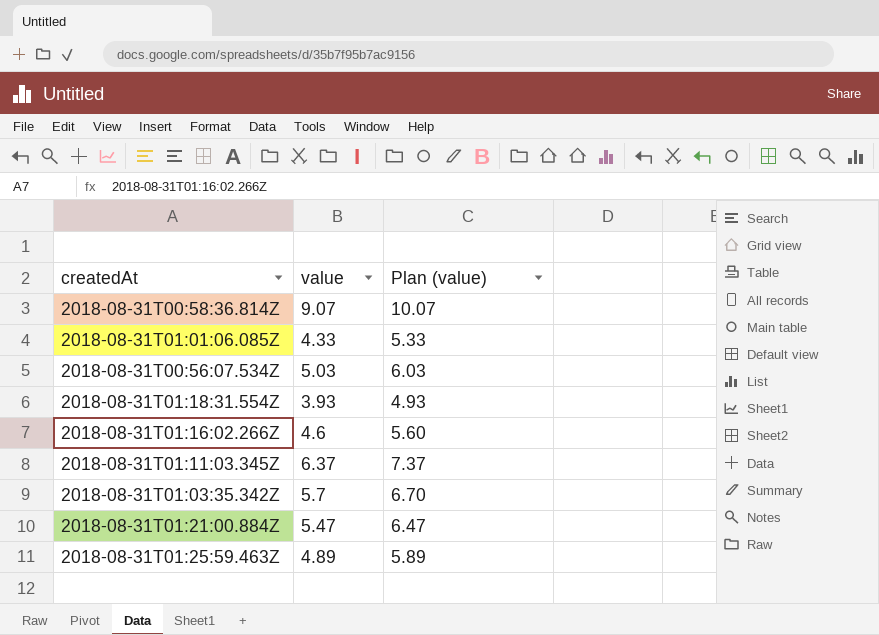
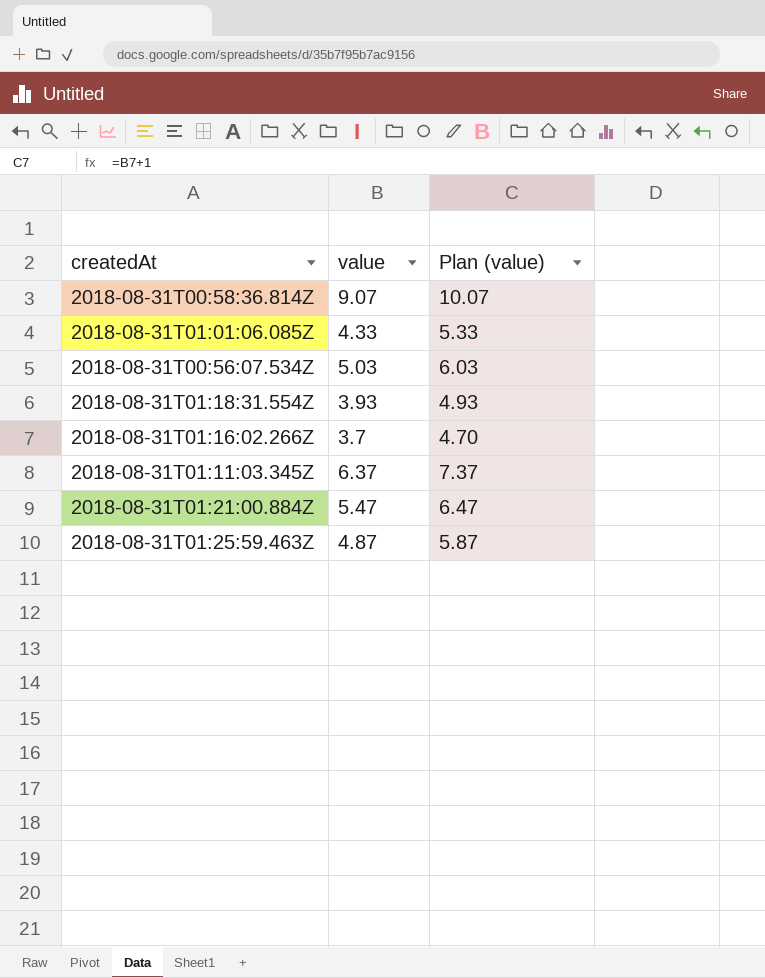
row 2018-08-31T01:03:35.342Z: 5.7 | 6.70 -> none
2018-08-31T01:16:02.266Z | value: 4.6 -> 3.7
2018-08-31T01:16:02.266Z | Plan (value): 5.60 -> 4.70
2018-08-31T01:25:59.463Z | value: 4.89 -> 4.87
2018-08-31T01:25:59.463Z | Plan (value): 5.89 -> 5.87

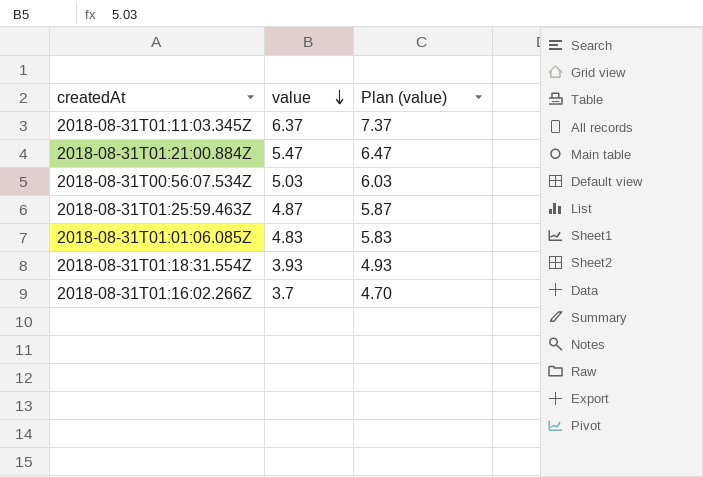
row order: none -> value descending
row 2018-08-31T00:58:36.814Z: 9.07 | 10.07 -> none
2018-08-31T01:01:06.085Z | value: 4.33 -> 4.83
2018-08-31T01:01:06.085Z | Plan (value): 5.33 -> 5.83

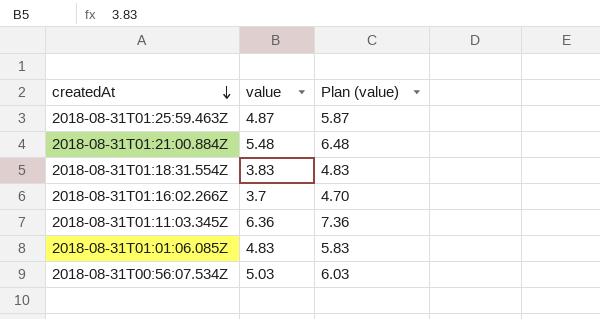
row order: value descending -> createdAt descending
2018-08-31T01:21:00.884Z | value: 5.47 -> 5.48
2018-08-31T01:21:00.884Z | Plan (value): 6.47 -> 6.48
2018-08-31T01:18:31.554Z | value: 3.93 -> 3.83
2018-08-31T01:18:31.554Z | Plan (value): 4.93 -> 4.83
2018-08-31T01:11:03.345Z | value: 6.37 -> 6.36
2018-08-31T01:11:03.345Z | Plan (value): 7.37 -> 7.36

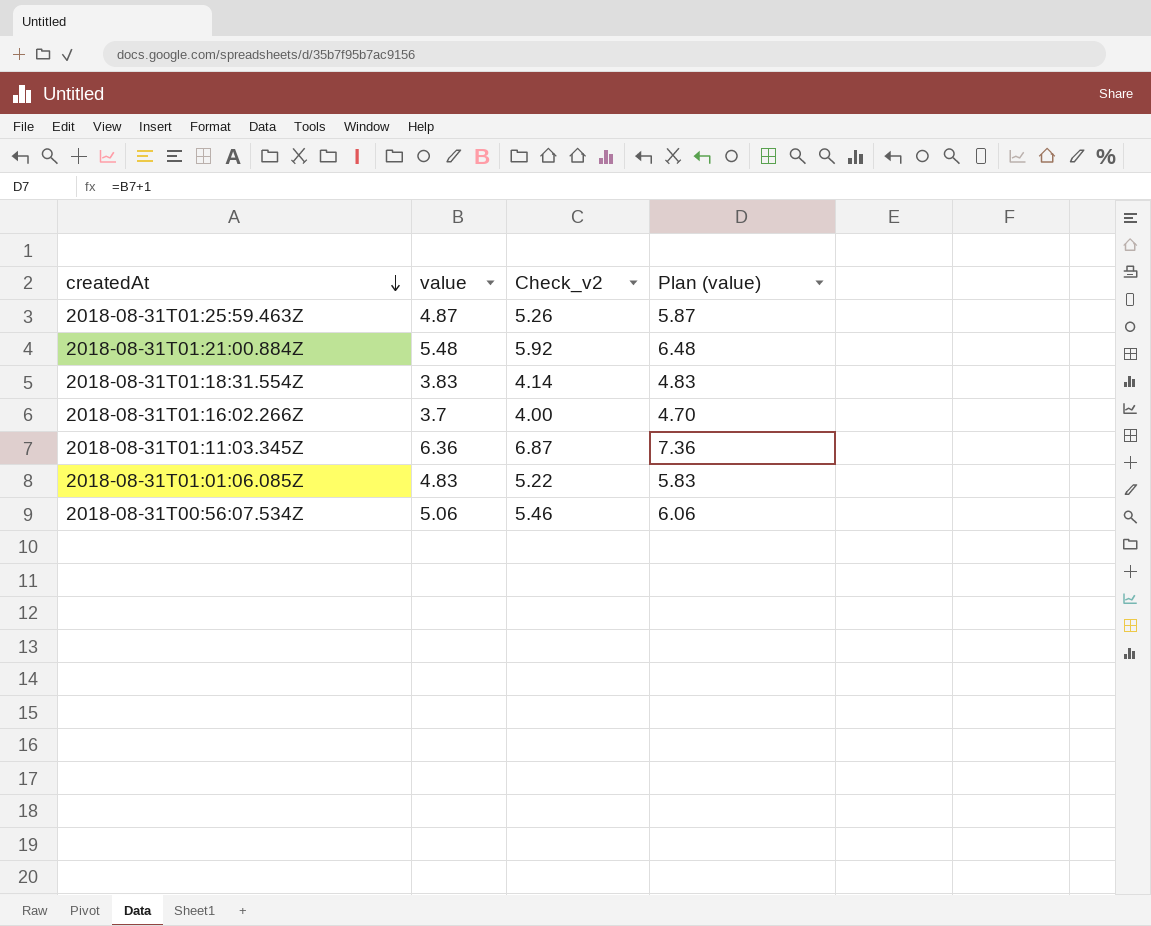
column Check_v2 | formula: none -> [value] * 1.08
2018-08-31T00:56:07.534Z | value: 5.03 -> 5.06
2018-08-31T00:56:07.534Z | Plan (value): 6.03 -> 6.06

